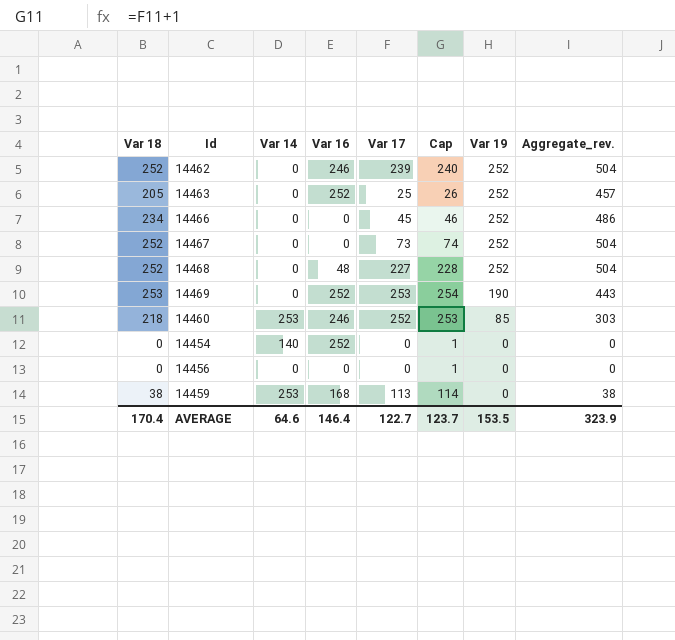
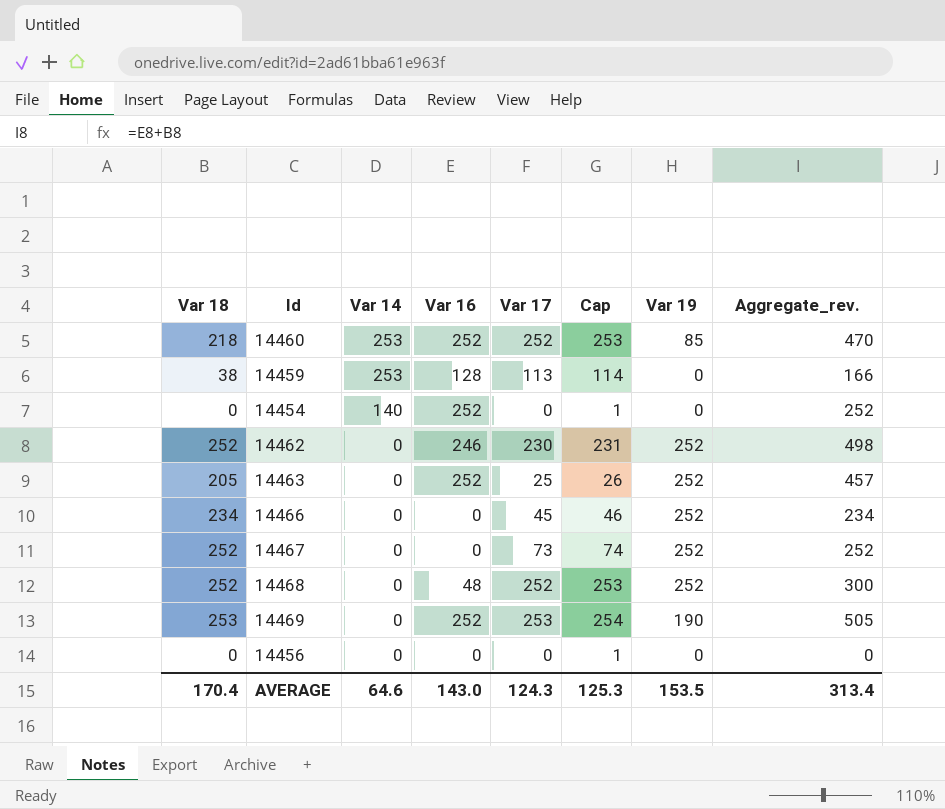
row order: Var 19 descending -> Var 14 descending
column Aggregate_rev. | formula: [Var 18] + [Var 19] -> [Var 18] + [Var 16]
14460 | Var 16: 246 -> 252
14459 | Var 16: 168 -> 128
14462 | Var 17: 239 -> 230
14462 | Cap: 240 -> 231
14468 | Var 17: 227 -> 252
14468 | Cap: 228 -> 253
AVERAGE | Var 16: 146.4 -> 143.0
AVERAGE | Var 17: 122.7 -> 124.3
AVERAGE | Cap: 123.7 -> 125.3
AVERAGE | Aggregate_rev.: 323.9 -> 313.4

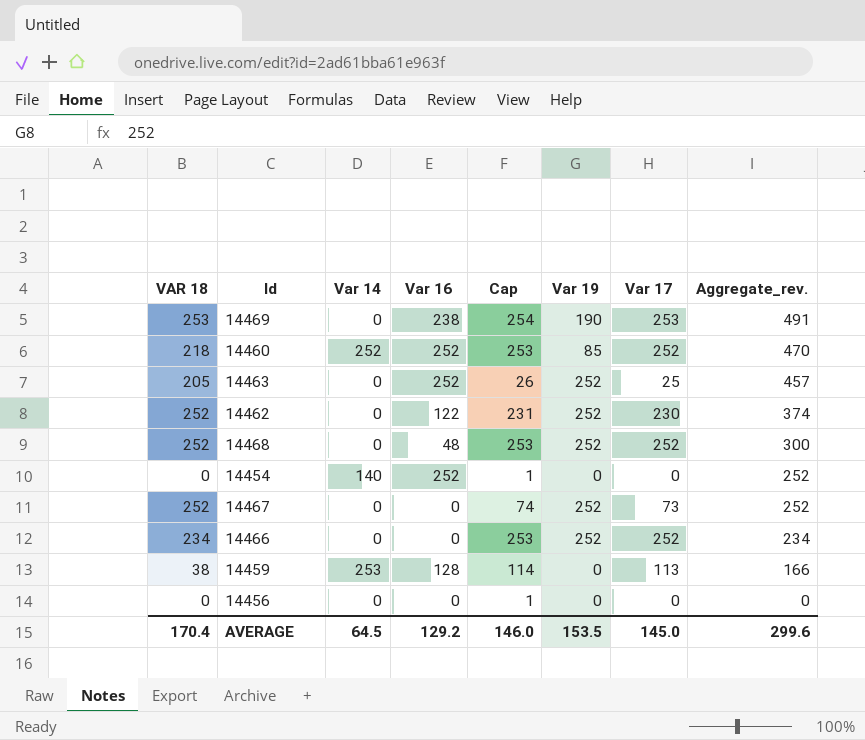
row order: Var 14 descending -> Aggregate_rev. descending
column name: Var 18 -> VAR 18
column Var 17 | position: 5 -> 7
14469 | Var 16: 252 -> 238
14469 | Aggregate_rev.: 505 -> 491
14460 | Var 14: 253 -> 252
14462 | Var 16: 246 -> 122
14462 | Aggregate_rev.: 498 -> 374
14466 | Cap: 46 -> 253
14466 | Var 17: 45 -> 252
AVERAGE | Var 14: 64.6 -> 64.5
AVERAGE | Var 16: 143.0 -> 129.2
AVERAGE | Cap: 125.3 -> 146.0
AVERAGE | Var 17: 124.3 -> 145.0
AVERAGE | Aggregate_rev.: 313.4 -> 299.6

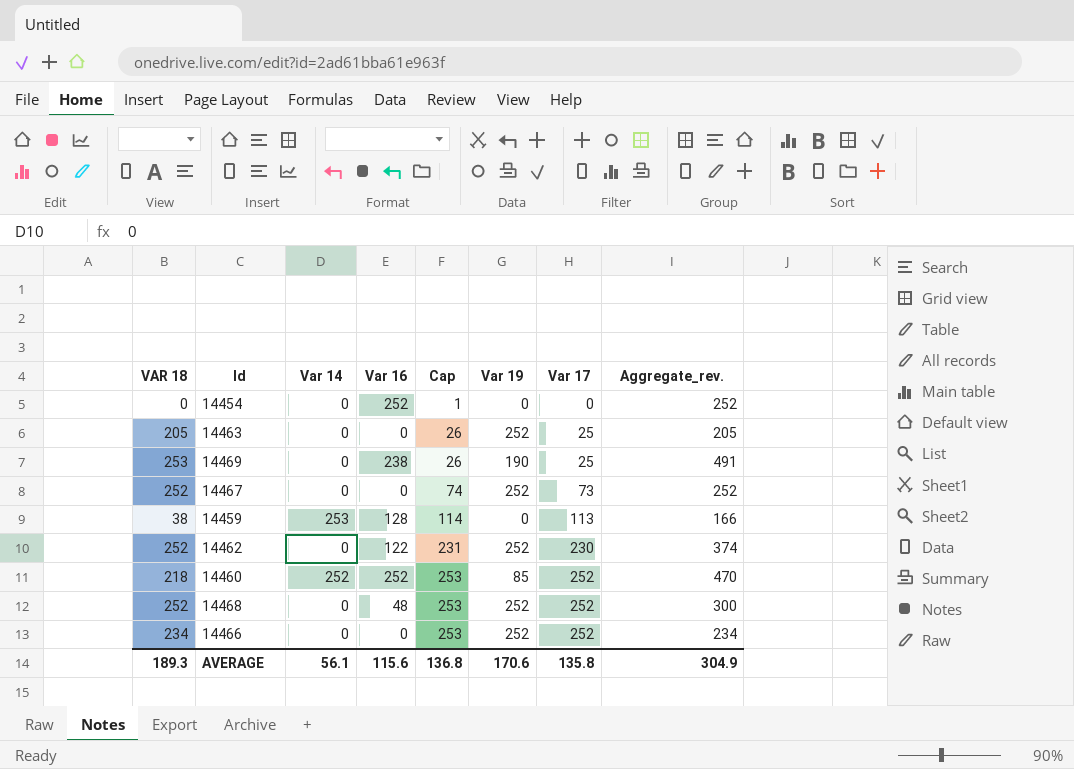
row order: Aggregate_rev. descending -> Cap ascending
row 14456: 0 | 0 | 0 | 1 | 0 | 0 | 0 -> none
14454 | Var 14: 140 -> 0
14463 | Var 16: 252 -> 0
14463 | Aggregate_rev.: 457 -> 205
14469 | Cap: 254 -> 26
14469 | Var 17: 253 -> 25
AVERAGE | VAR 18: 170.4 -> 189.3
AVERAGE | Var 14: 64.5 -> 56.1
AVERAGE | Var 16: 129.2 -> 115.6
AVERAGE | Cap: 146.0 -> 136.8
AVERAGE | Var 19: 153.5 -> 170.6
AVERAGE | Var 17: 145.0 -> 135.8
AVERAGE | Aggregate_rev.: 299.6 -> 304.9

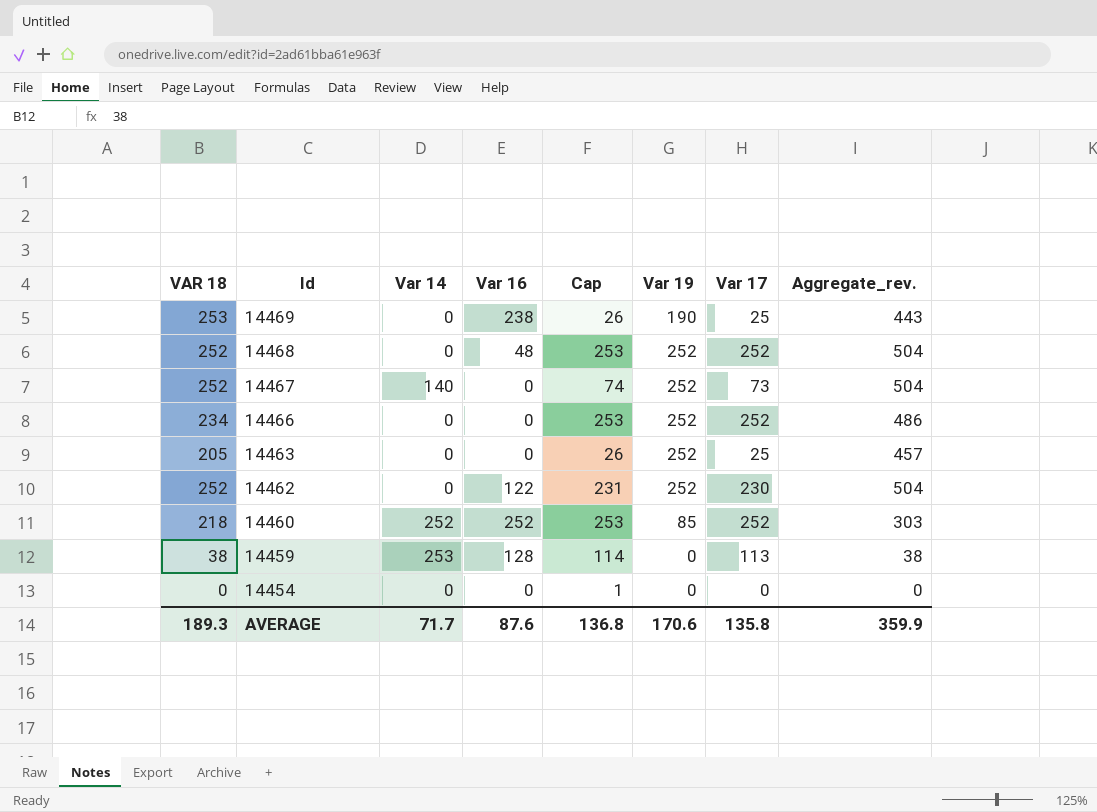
row order: Cap ascending -> Id descending
column Aggregate_rev. | formula: [VAR 18] + [Var 16] -> [VAR 18] + [Var 19]
14467 | Var 14: 0 -> 140
14454 | Var 16: 252 -> 0
AVERAGE | Var 14: 56.1 -> 71.7
AVERAGE | Var 16: 115.6 -> 87.6
AVERAGE | Aggregate_rev.: 304.9 -> 359.9

